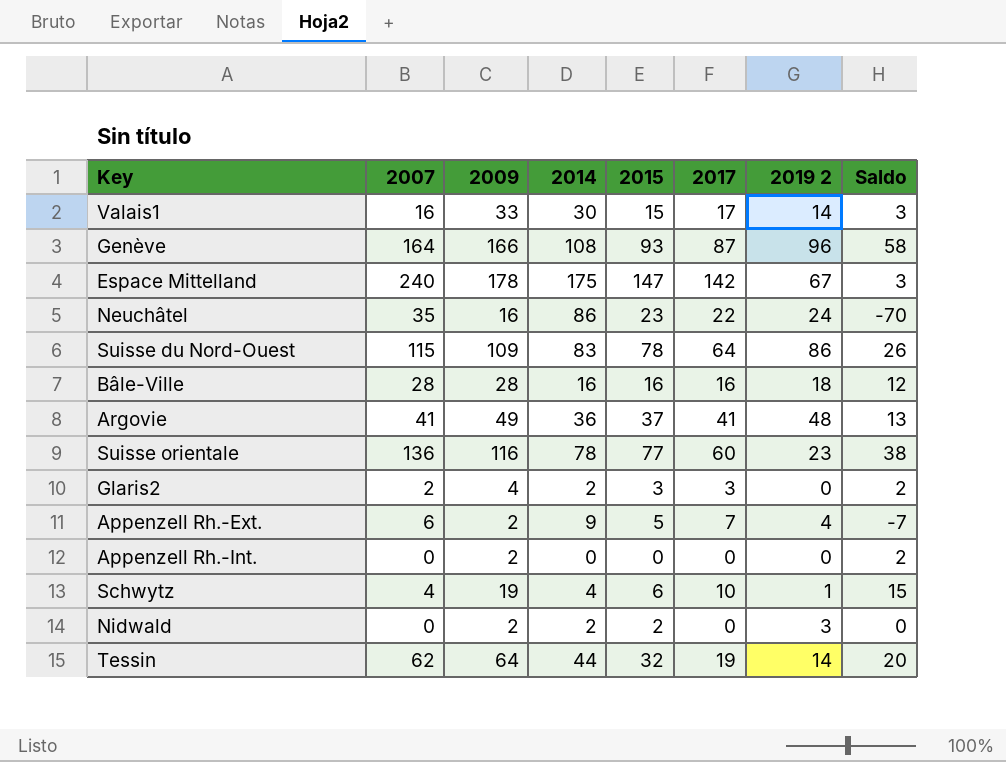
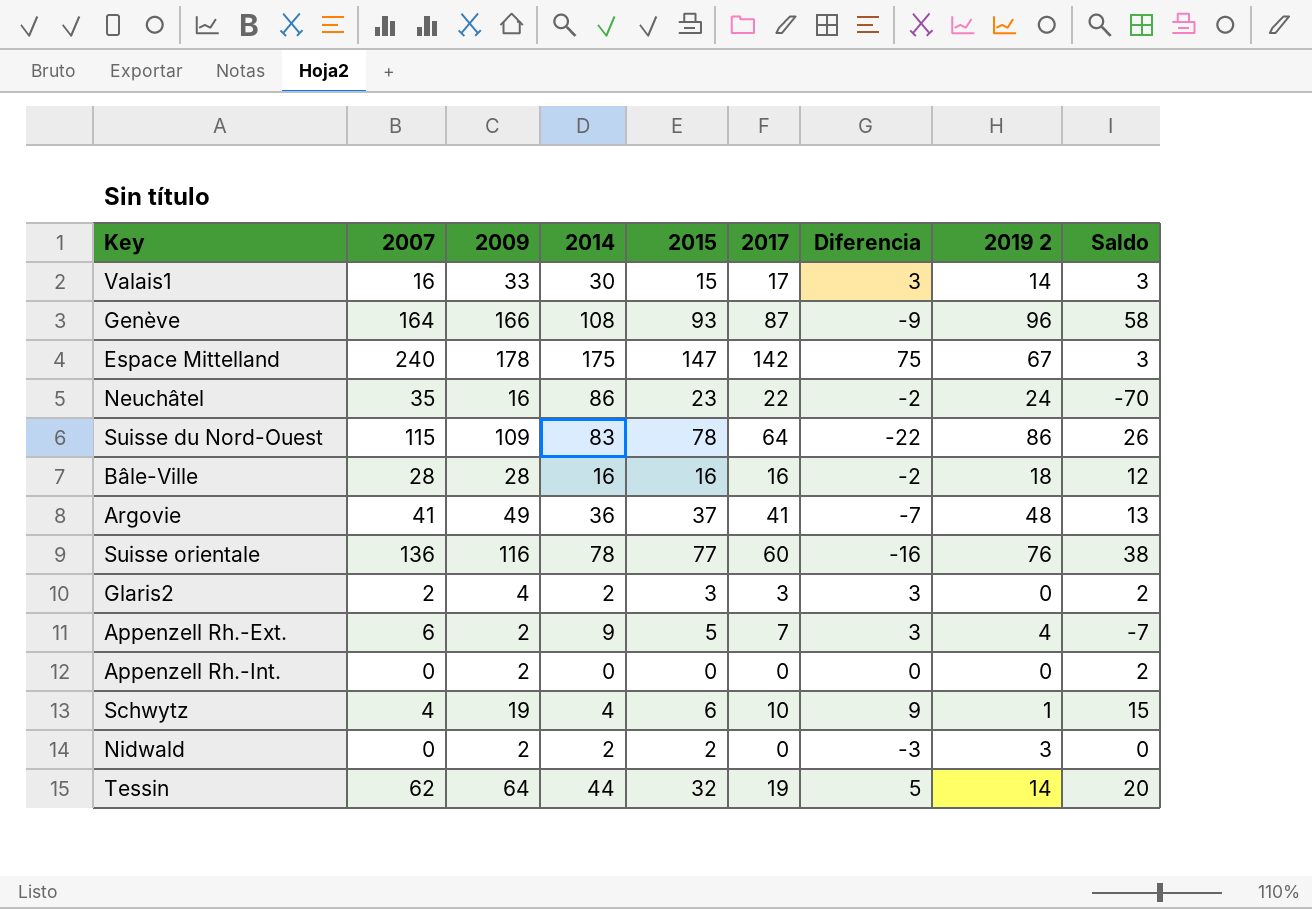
column Diferencia | formula: none -> [2017] - [2019 2]
Suisse orientale | 2019 2: 23 -> 76

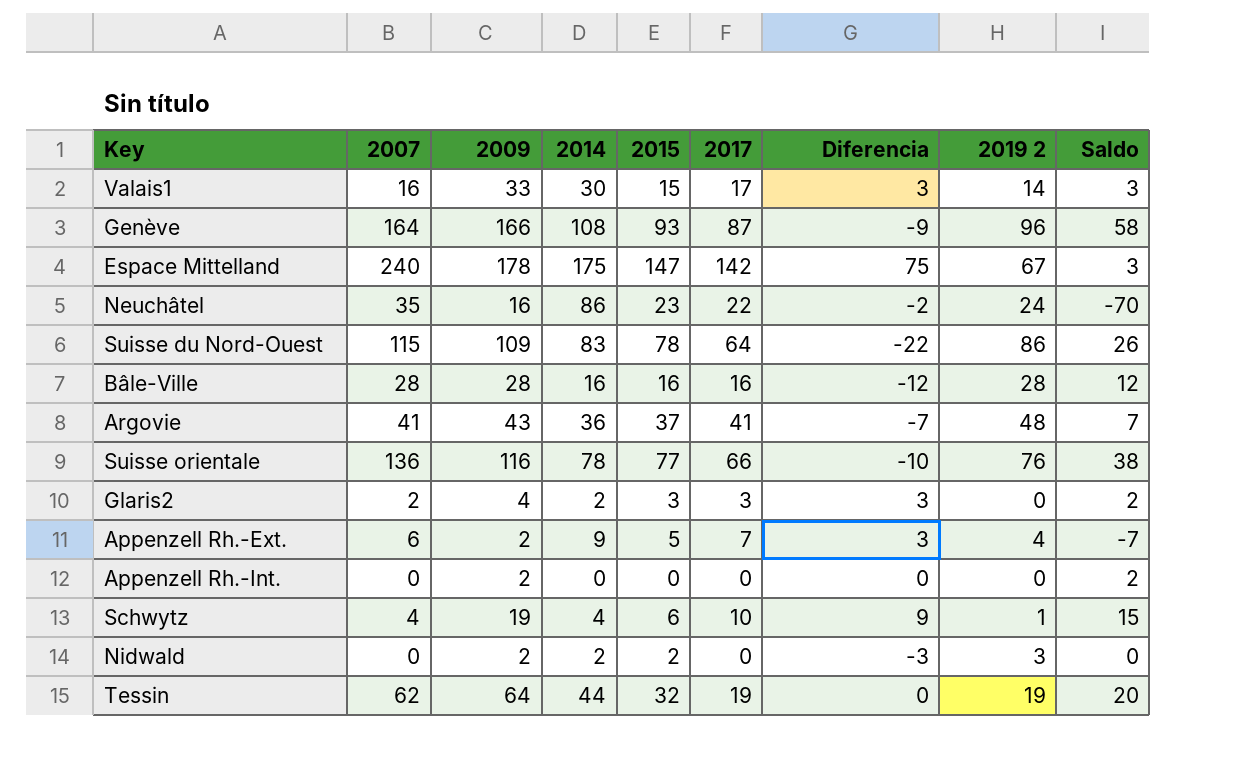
Bâle-Ville | Diferencia: -2 -> -12
Bâle-Ville | 2019 2: 18 -> 28
Argovie | 2009: 49 -> 43
Argovie | Saldo: 13 -> 7
Suisse orientale | 2017: 60 -> 66
Suisse orientale | Diferencia: -16 -> -10
Tessin | Diferencia: 5 -> 0
Tessin | 2019 2: 14 -> 19

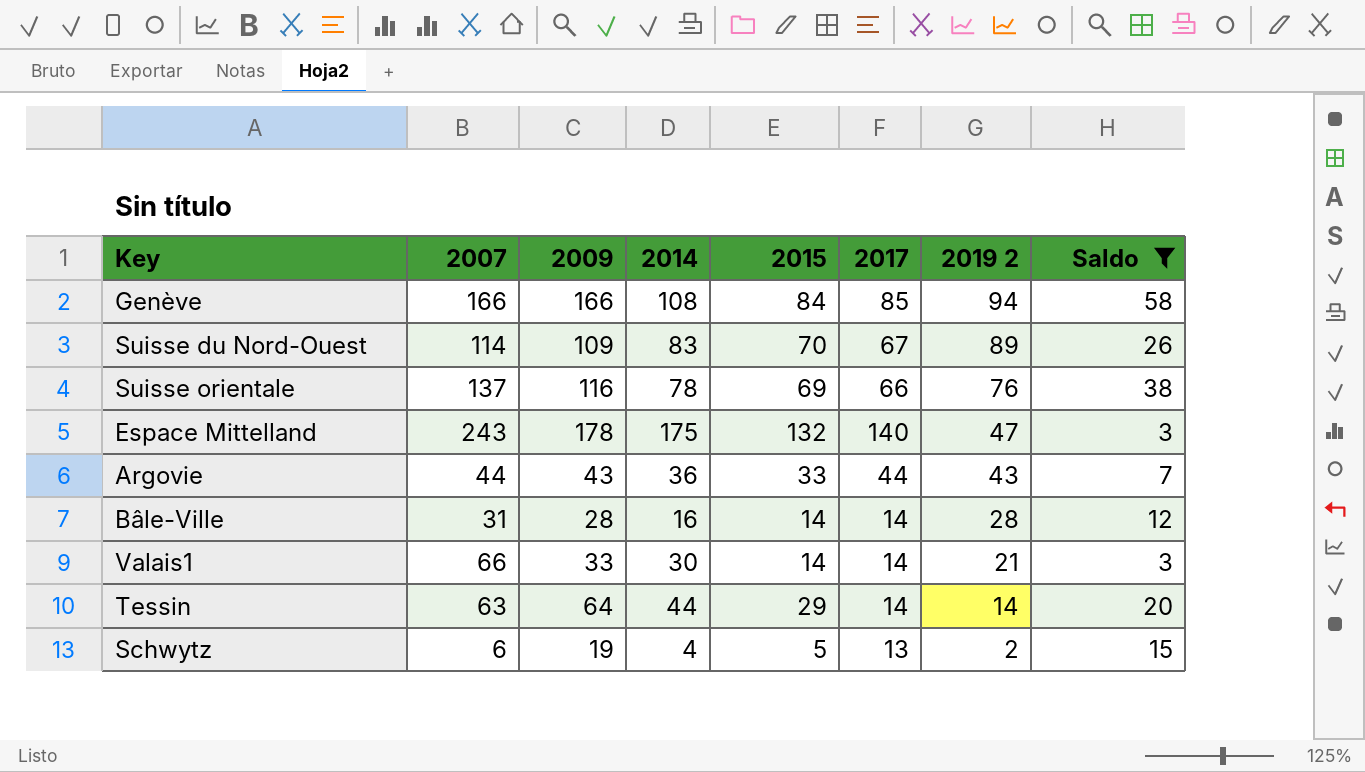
filter: none -> Saldo >= 3
row order: none -> 2019 2 descending
column Diferencia | formula: [2017] - [2019 2] -> none
Genève | 2007: 164 -> 166
Genève | 2015: 93 -> 84
Genève | 2017: 87 -> 85
Genève | 2019 2: 96 -> 94
Suisse du Nord-Ouest | 2007: 115 -> 114
Suisse du Nord-Ouest | 2015: 78 -> 70
Suisse du Nord-Ouest | 2017: 64 -> 67
Suisse du Nord-Ouest | 2019 2: 86 -> 89
Suisse orientale | 2007: 136 -> 137
Suisse orientale | 2015: 77 -> 69
Espace Mittelland | 2007: 240 -> 243
Espace Mittelland | 2015: 147 -> 132
Espace Mittelland | 2017: 142 -> 140
Espace Mittelland | 2019 2: 67 -> 47
Argovie | 2007: 41 -> 44
Argovie | 2015: 37 -> 33
Argovie | 2017: 41 -> 44
Argovie | 2019 2: 48 -> 43
Bâle-Ville | 2007: 28 -> 31
Bâle-Ville | 2015: 16 -> 14
Bâle-Ville | 2017: 16 -> 14
Valais1 | 2007: 16 -> 66
Valais1 | 2015: 15 -> 14
Valais1 | 2017: 17 -> 14
Valais1 | 2019 2: 14 -> 21
Tessin | 2007: 62 -> 63
Tessin | 2015: 32 -> 29
Tessin | 2017: 19 -> 14
Tessin | 2019 2: 19 -> 14
Schwytz | 2007: 4 -> 6
Schwytz | 2015: 6 -> 5
Schwytz | 2017: 10 -> 13
Schwytz | 2019 2: 1 -> 2

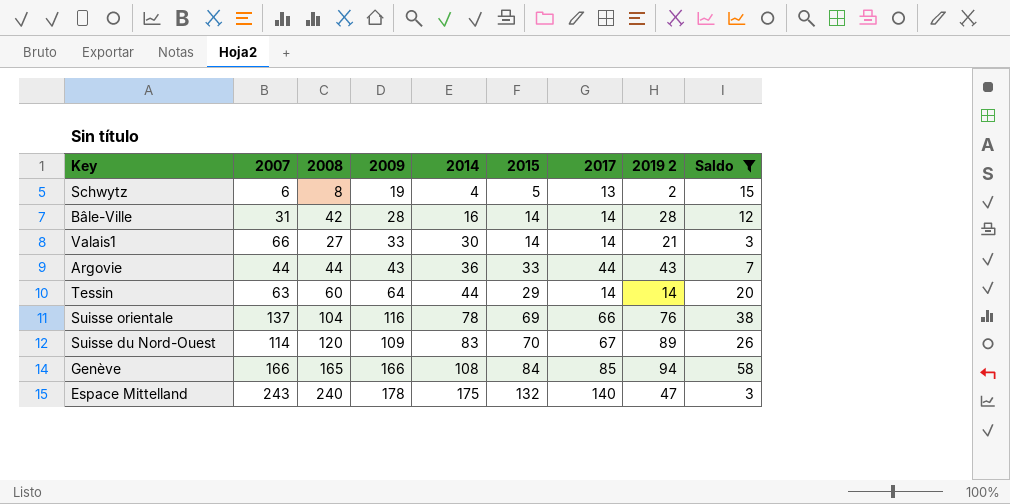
row order: 2019 2 descending -> 2014 ascending
column 2008 | position: none -> 3

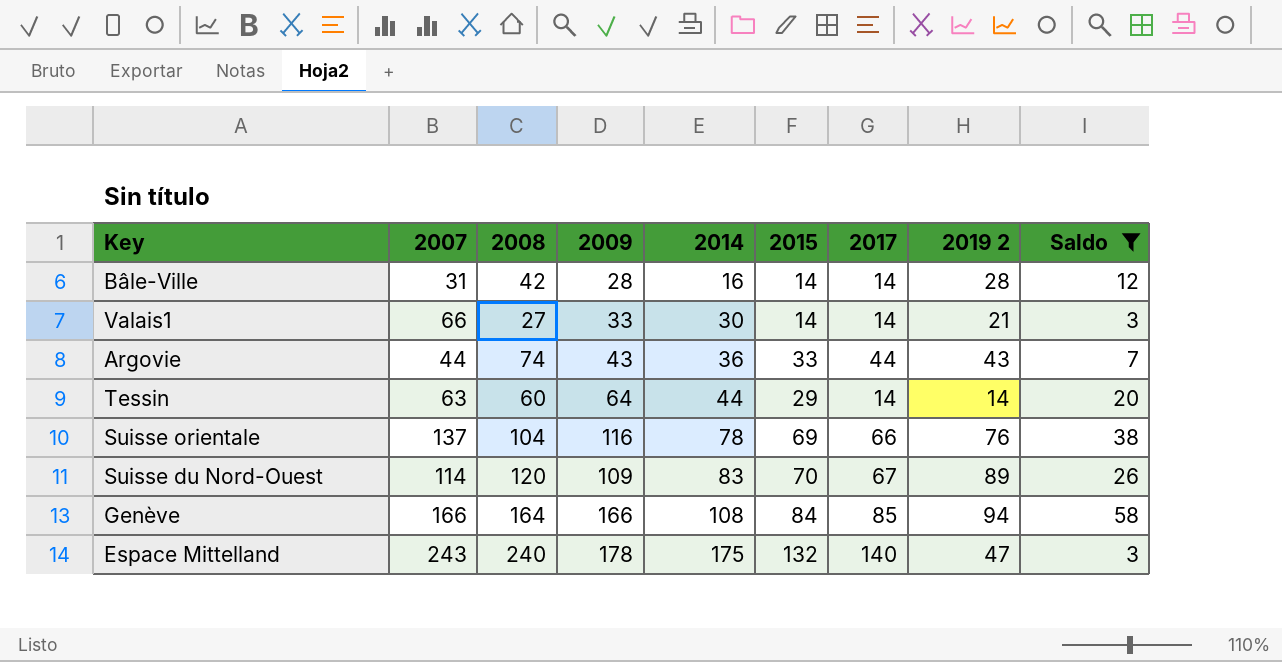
row Schwytz: 6 | 8 | 19 | 4 | 5 | 13 | 2 | 15 -> none
Argovie | 2008: 44 -> 74
Genève | 2008: 165 -> 164

